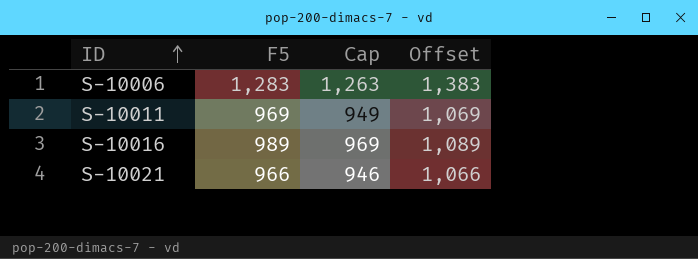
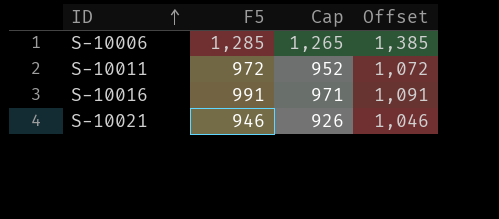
S-10006 | F5: 1,283 -> 1,285
S-10006 | Cap: 1,263 -> 1,265
S-10006 | Offset: 1,383 -> 1,385
S-10011 | F5: 969 -> 972
S-10011 | Cap: 949 -> 952
S-10011 | Offset: 1,069 -> 1,072
S-10016 | F5: 989 -> 991
S-10016 | Cap: 969 -> 971
S-10016 | Offset: 1,089 -> 1,091
S-10021 | F5: 966 -> 946
S-10021 | Cap: 946 -> 926
S-10021 | Offset: 1,066 -> 1,046

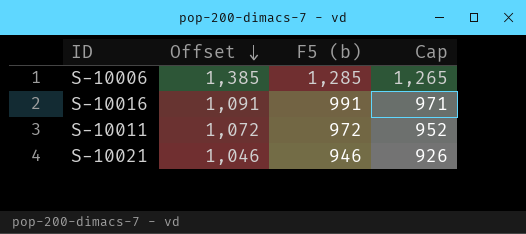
row order: ID ascending -> Offset descending
column Offset | position: 4 -> 2
column name: F5 -> F5 (b)

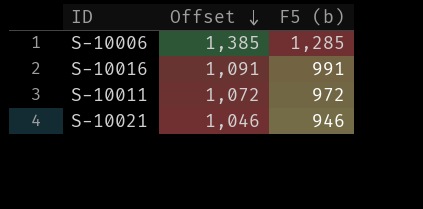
column Cap | formula: [F5 (b)] - 20 -> none

